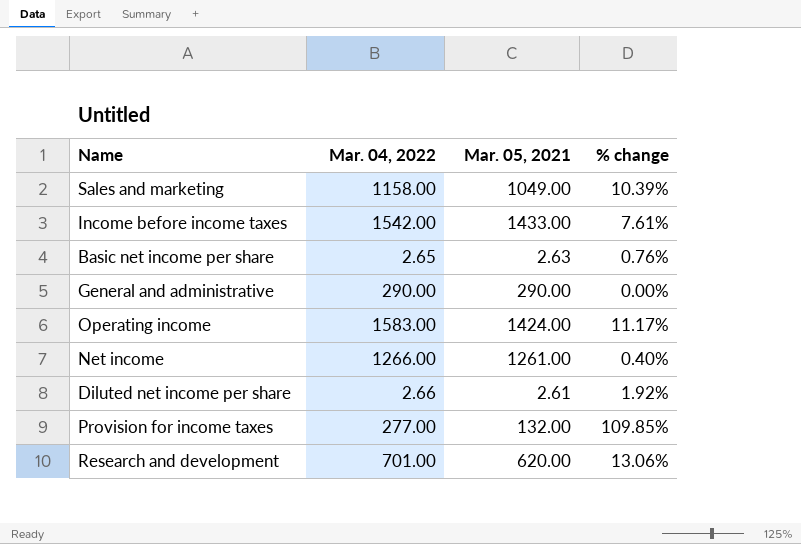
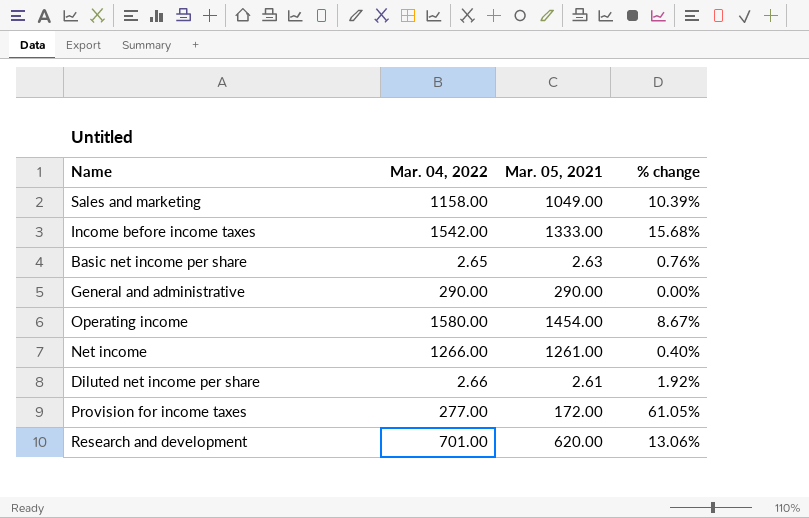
Income before income taxes | Mar. 05, 2021: 1433.00 -> 1333.00
Income before income taxes | % change: 7.61% -> 15.68%
Operating income | Mar. 04, 2022: 1583.00 -> 1580.00
Operating income | Mar. 05, 2021: 1424.00 -> 1454.00
Operating income | % change: 11.17% -> 8.67%
Provision for income taxes | Mar. 05, 2021: 132.00 -> 172.00
Provision for income taxes | % change: 109.85% -> 61.05%

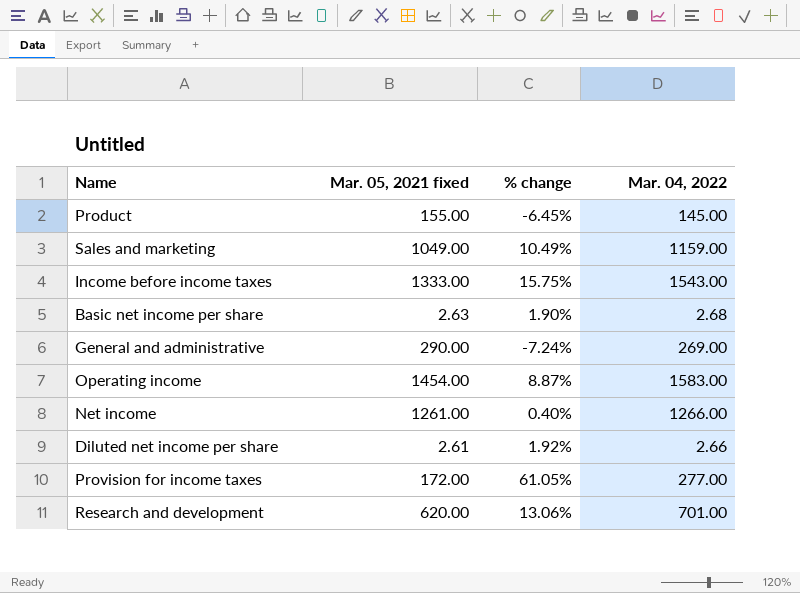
column name: Mar. 05, 2021 -> Mar. 05, 2021 fixed
column Mar. 04, 2022 | position: 2 -> 4
row Product: none -> 155.00 | -6.45% | 145.00
Sales and marketing | % change: 10.39% -> 10.49%
Sales and marketing | Mar. 04, 2022: 1158.00 -> 1159.00
Income before income taxes | % change: 15.68% -> 15.75%
Income before income taxes | Mar. 04, 2022: 1542.00 -> 1543.00
Basic net income per share | % change: 0.76% -> 1.90%
Basic net income per share | Mar. 04, 2022: 2.65 -> 2.68
General and administrative | % change: 0.00% -> -7.24%
General and administrative | Mar. 04, 2022: 290.00 -> 269.00
Operating income | % change: 8.67% -> 8.87%
Operating income | Mar. 04, 2022: 1580.00 -> 1583.00

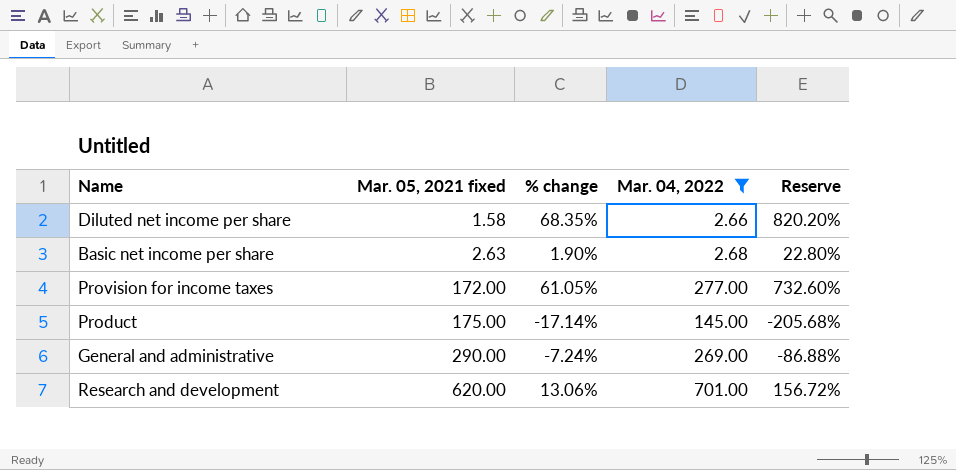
filter: none -> Mar. 04, 2022 <= 701.00
row order: none -> Mar. 05, 2021 fixed ascending
column Reserve | formula: none -> [% change] * 12
Diluted net income per share | Mar. 05, 2021 fixed: 2.61 -> 1.58
Diluted net income per share | % change: 1.92% -> 68.35%
Product | Mar. 05, 2021 fixed: 155.00 -> 175.00
Product | % change: -6.45% -> -17.14%

